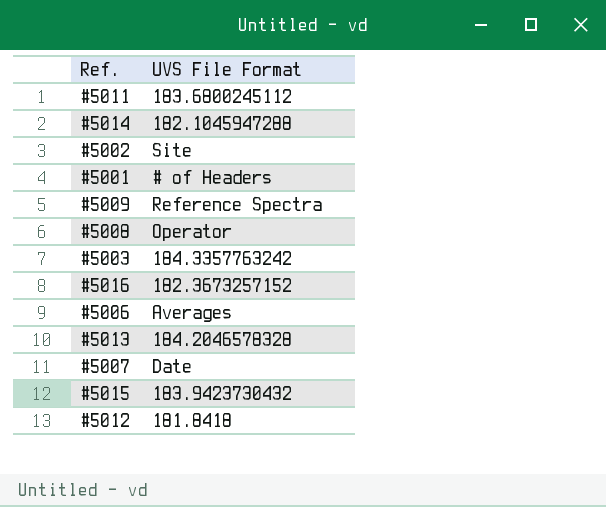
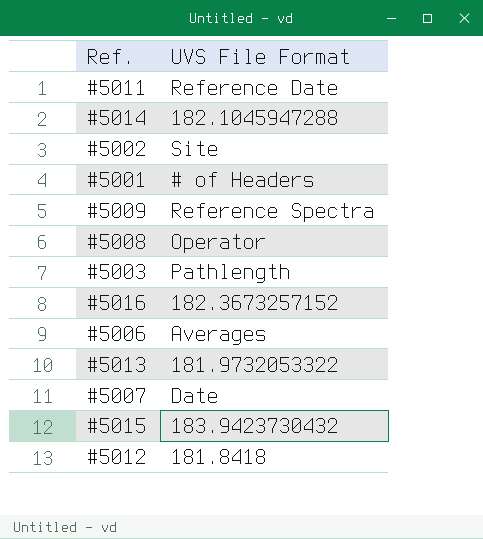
#5011 | UVS File Format: 183.6800245112 -> Reference Date
#5003 | UVS File Format: 184.3357763242 -> Pathlength
#5013 | UVS File Format: 184.2046578328 -> 181.9732053322

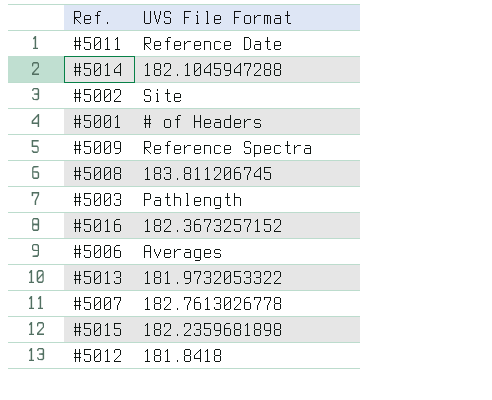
#5008 | UVS File Format: Operator -> 183.811206745
#5007 | UVS File Format: Date -> 182.7613026778
#5015 | UVS File Format: 183.9423730432 -> 182.2359681898

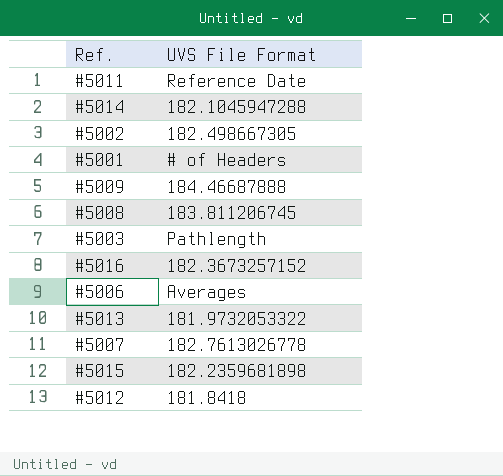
#5002 | UVS File Format: Site -> 182.498667305
#5009 | UVS File Format: Reference Spectra -> 184.46687888

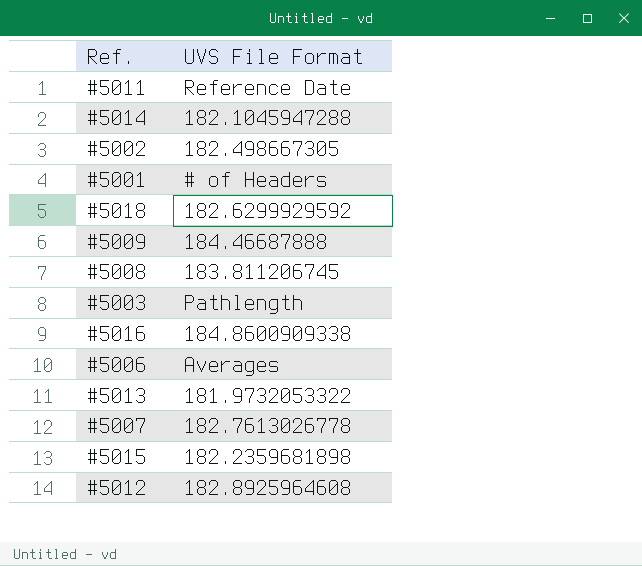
row #5018: none -> 182.6299929592
#5016 | UVS File Format: 182.3673257152 -> 184.8600909338
#5012 | UVS File Format: 181.8418 -> 182.8925964608

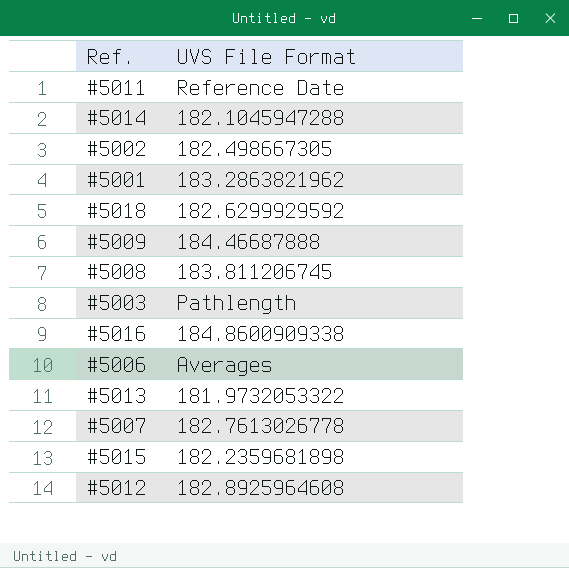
#5001 | UVS File Format: # of Headers -> 183.2863821962

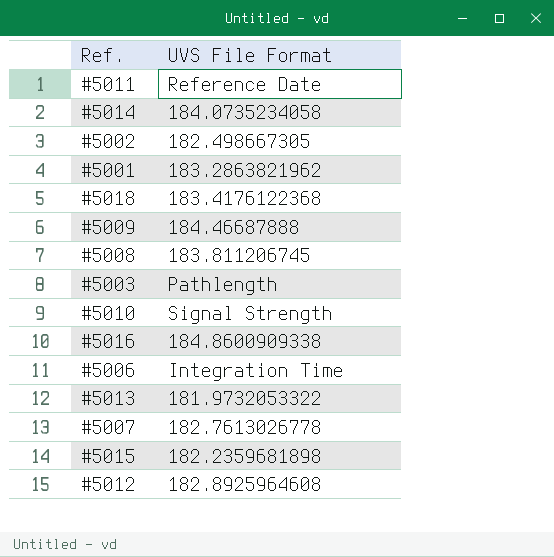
#5014 | UVS File Format: 182.1045947288 -> 184.0735234058
#5018 | UVS File Format: 182.6299929592 -> 183.4176122368
row #5010: none -> Signal Strength
#5006 | UVS File Format: Averages -> Integration Time

